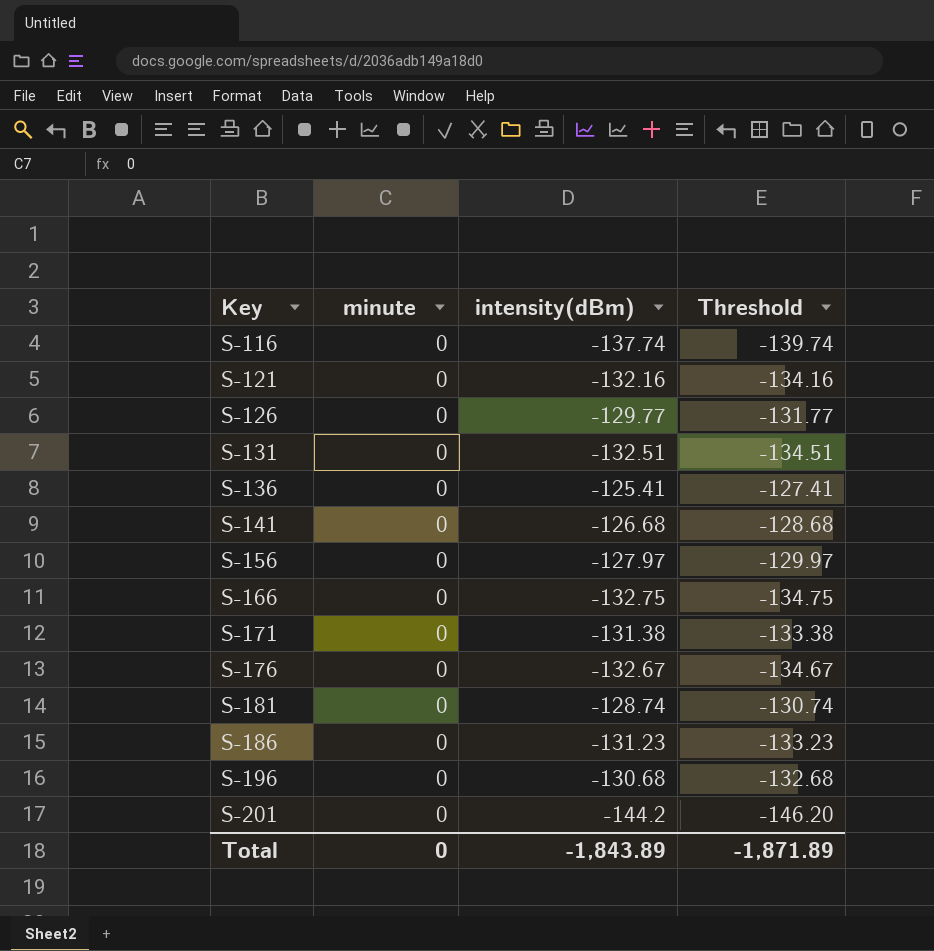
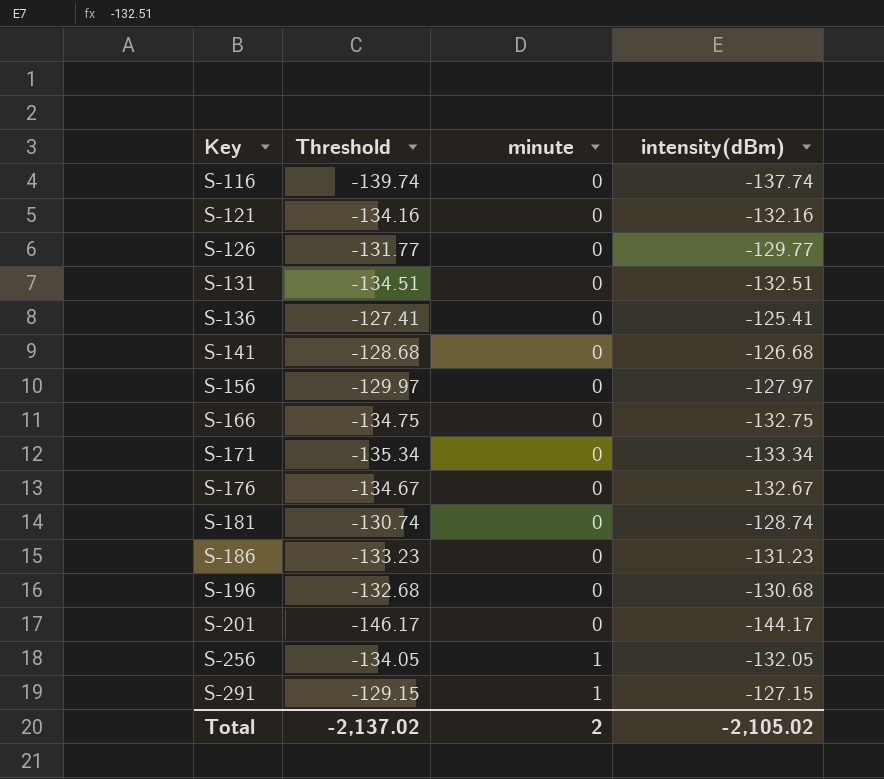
column Threshold | position: 4 -> 2
S-171 | Threshold: -133.38 -> -135.34
S-171 | intensity(dBm): -131.38 -> -133.34
S-201 | Threshold: -146.20 -> -146.17
S-201 | intensity(dBm): -144.2 -> -144.17
row S-256: none -> -134.05 | 1 | -132.05
row S-291: none -> -129.15 | 1 | -127.15
Total | Threshold: -1,871.89 -> -2,137.02
Total | minute: 0 -> 2
Total | intensity(dBm): -1,843.89 -> -2,105.02

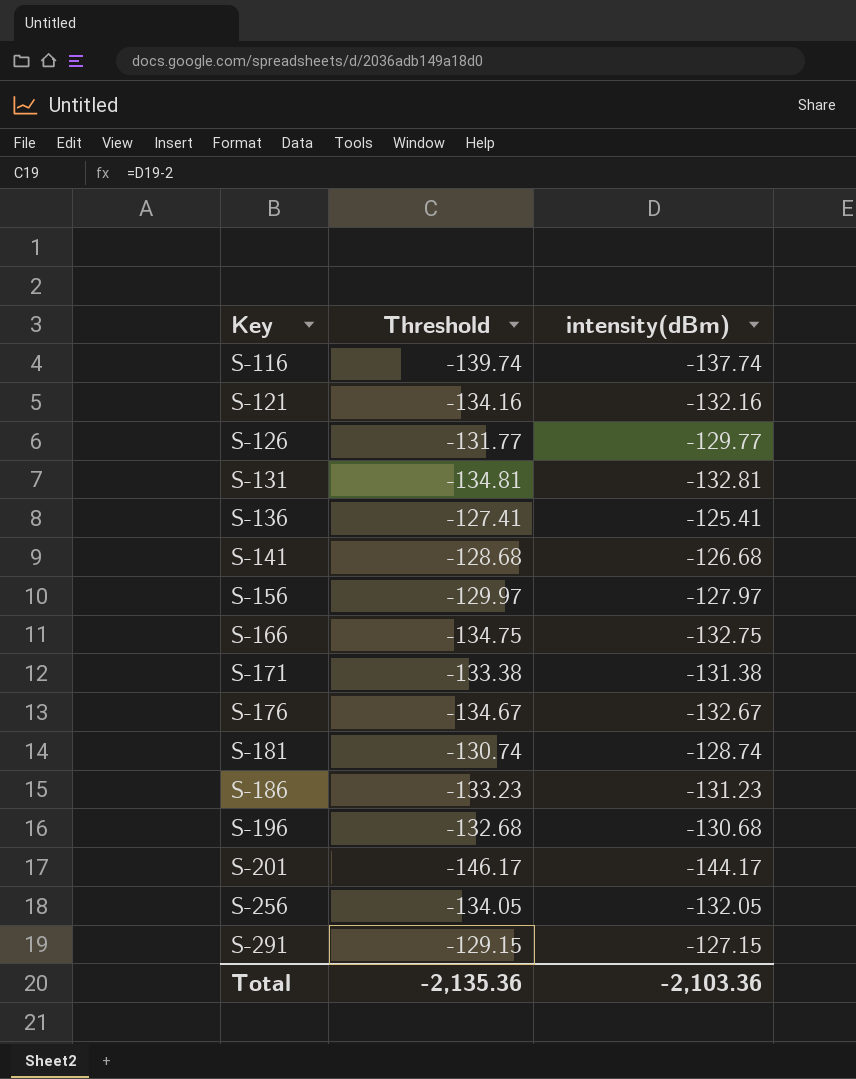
column minute | position: 3 -> none
S-131 | Threshold: -134.51 -> -134.81
S-131 | intensity(dBm): -132.51 -> -132.81
S-171 | Threshold: -135.34 -> -133.38
S-171 | intensity(dBm): -133.34 -> -131.38
Total | Threshold: -2,137.02 -> -2,135.36
Total | intensity(dBm): -2,105.02 -> -2,103.36

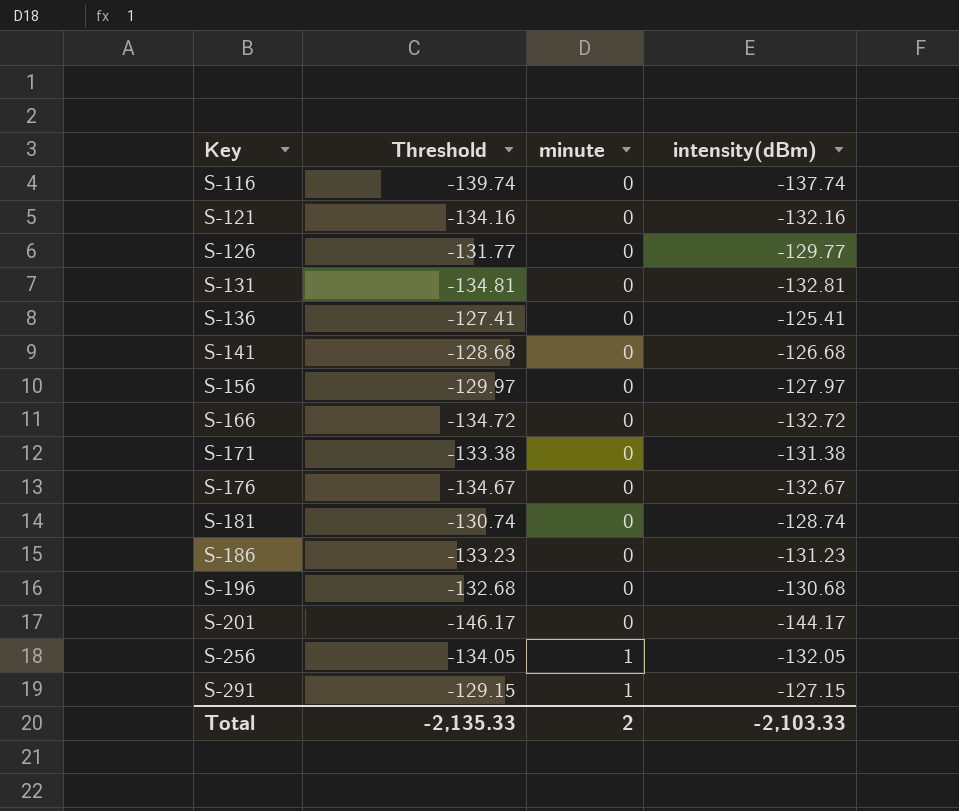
column minute | position: none -> 3
S-166 | Threshold: -134.75 -> -134.72
S-166 | intensity(dBm): -132.75 -> -132.72
Total | Threshold: -2,135.36 -> -2,135.33
Total | intensity(dBm): -2,103.36 -> -2,103.33

